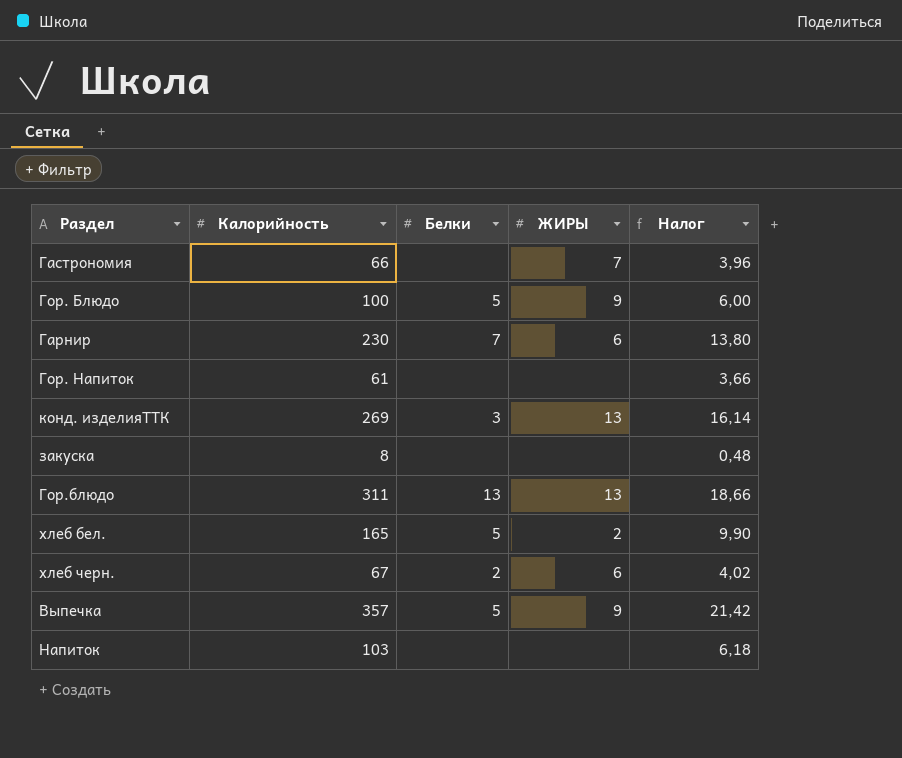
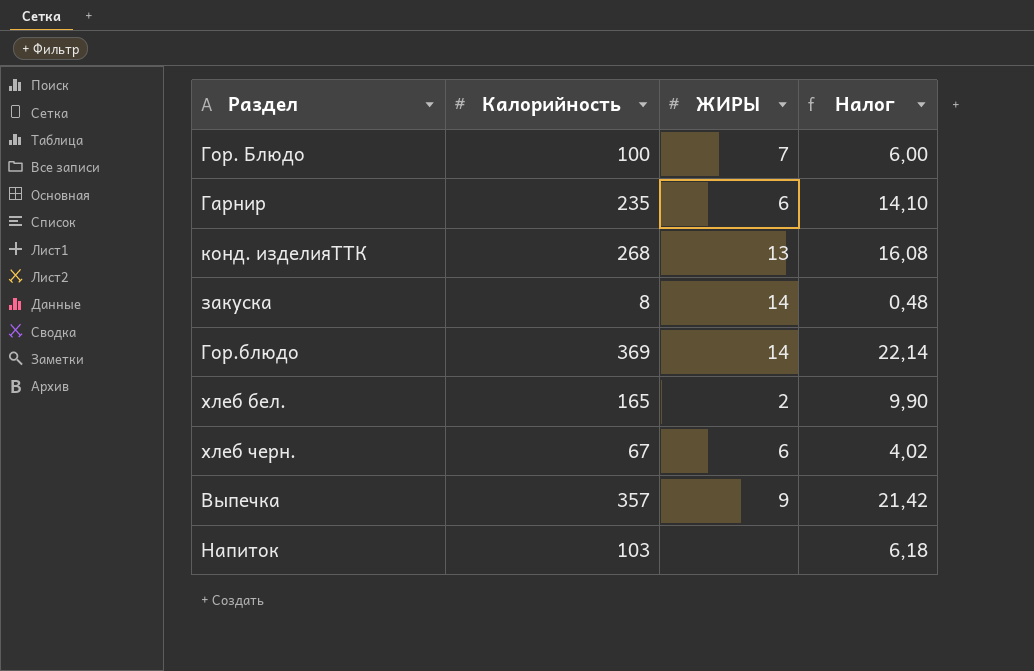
column Белки | position: 3 -> none
row Гастрономия: 66 | none | 7 | 3,96 -> none
row Гор. Напиток: 61 | none | none | 3,66 -> none
Гор. Блюдо | ЖИРЫ: 9 -> 7
Гарнир | Калорийность: 230 -> 235
Гарнир | Налог: 13,80 -> 14,10
конд. изделияТТК | Калорийность: 269 -> 268
конд. изделияТТК | Налог: 16,14 -> 16,08
закуска | ЖИРЫ: none -> 14
Гор.блюдо | Калорийность: 311 -> 369
Гор.блюдо | ЖИРЫ: 13 -> 14
Гор.блюдо | Налог: 18,66 -> 22,14

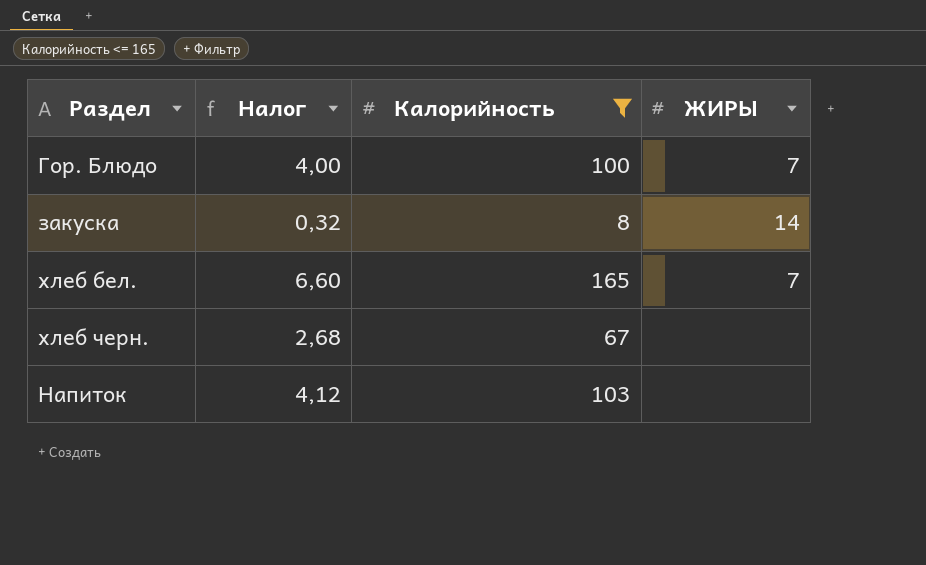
filter: none -> Калорийность <= 165
column Налог | formula: [Калорийность] * 0,06 -> [Калорийность] * 0,04
column Налог | position: 4 -> 2
хлеб бел. | ЖИРЫ: 2 -> 7
хлеб черн. | ЖИРЫ: 6 -> none

